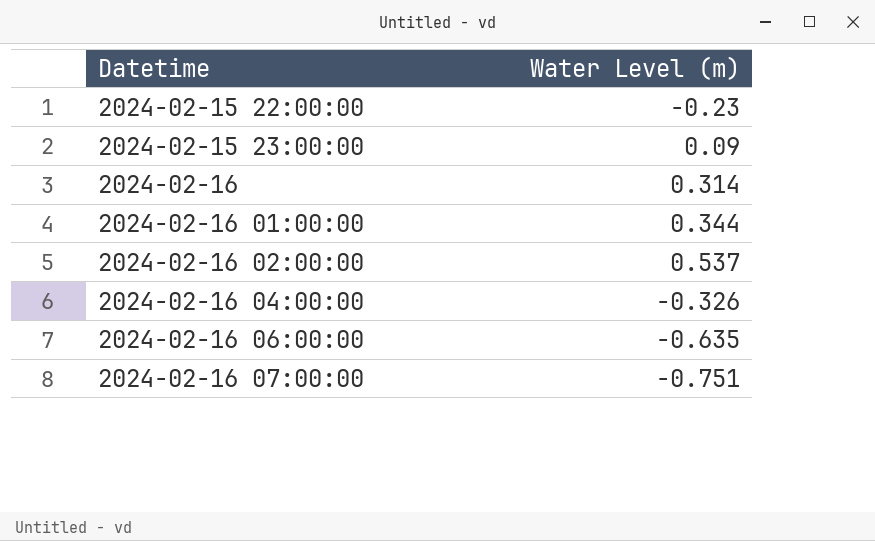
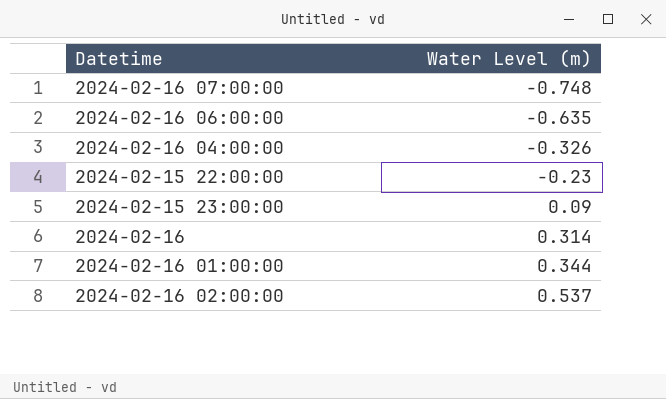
row order: Datetime ascending -> Water Level (m) ascending
2024-02-16 07:00:00 | Water Level (m): -0.751 -> -0.748

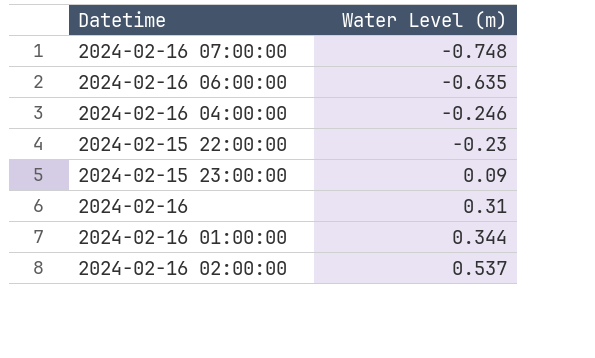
2024-02-16 04:00:00 | Water Level (m): -0.326 -> -0.246
2024-02-16 | Water Level (m): 0.314 -> 0.31

